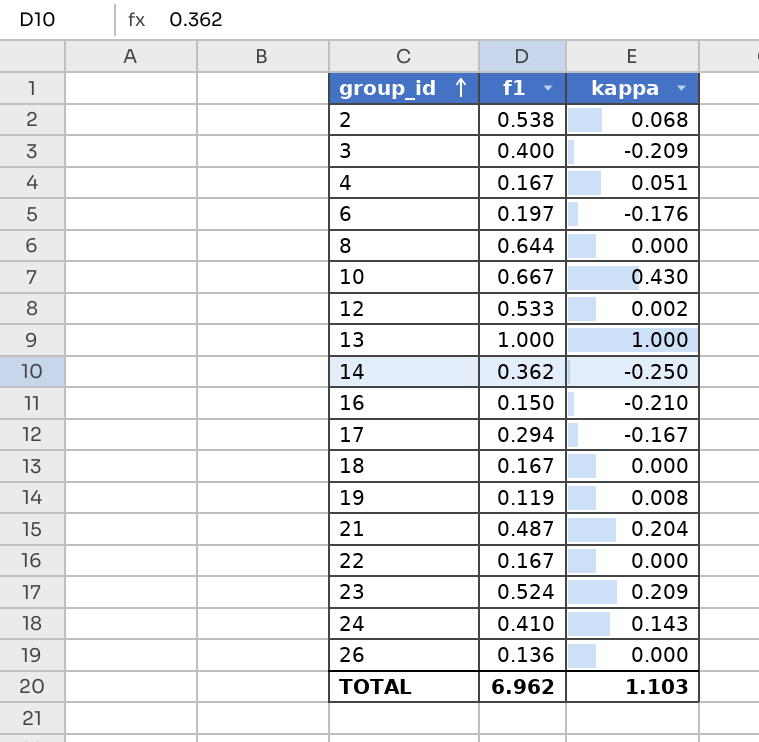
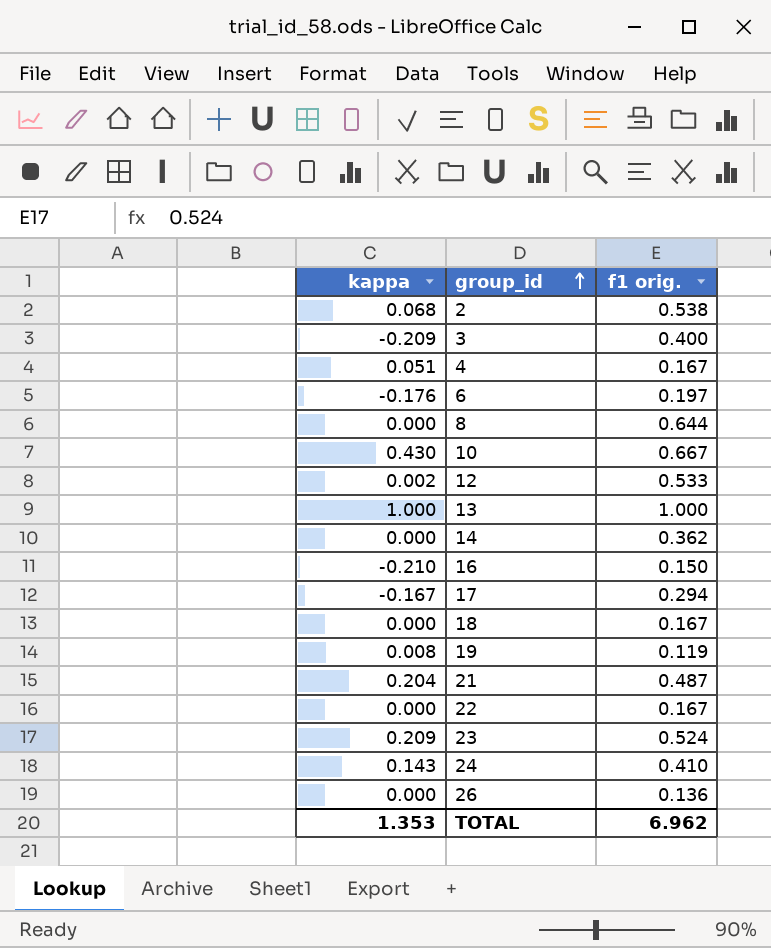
column kappa | position: 3 -> 1
column name: f1 -> f1 orig.
14 | kappa: -0.250 -> 0.000
TOTAL | kappa: 1.103 -> 1.353

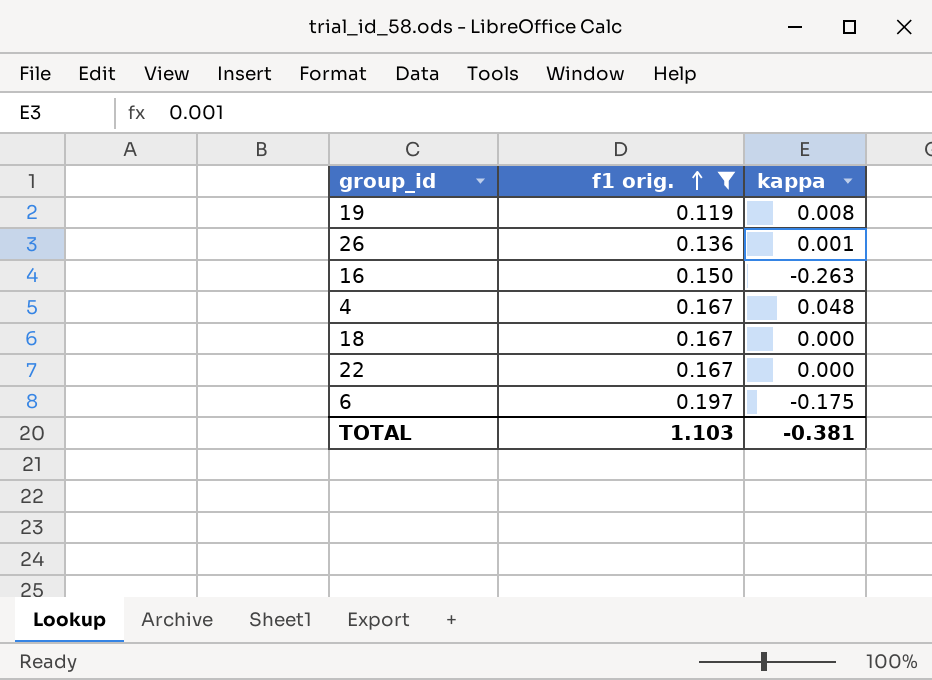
filter: none -> f1 orig. <= 0.197
row order: group_id ascending -> f1 orig. ascending
column kappa | position: 1 -> 3
26 | kappa: 0.000 -> 0.001
16 | kappa: -0.210 -> -0.263
4 | kappa: 0.051 -> 0.048
6 | kappa: -0.176 -> -0.175
TOTAL | f1 orig.: 6.962 -> 1.103
TOTAL | kappa: 1.353 -> -0.381

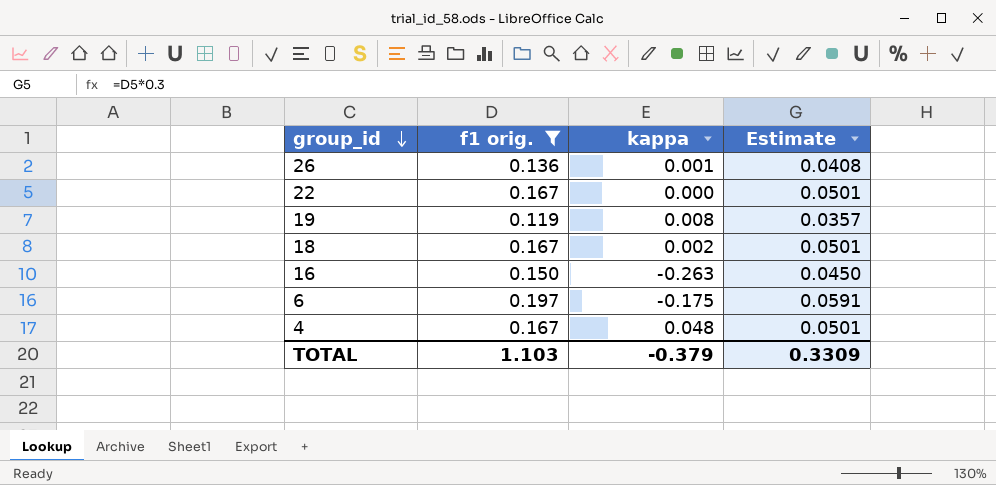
row order: f1 orig. ascending -> group_id descending
column Estimate | formula: none -> [f1 orig.] * 0.3
18 | kappa: 0.000 -> 0.002
TOTAL | kappa: -0.381 -> -0.379

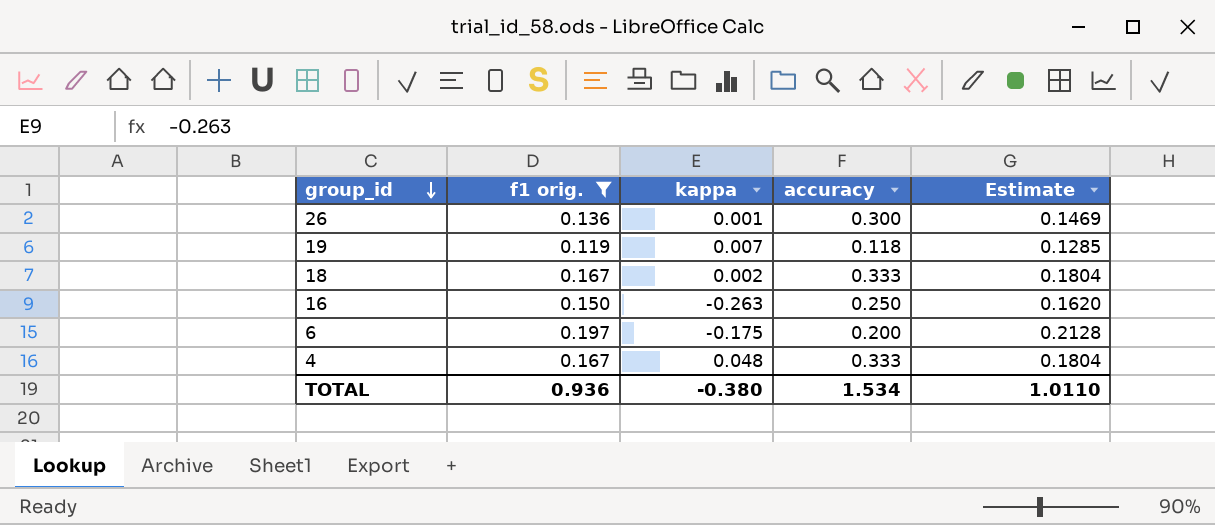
column accuracy | position: none -> 4
column Estimate | formula: [f1 orig.] * 0.3 -> [f1 orig.] * 1.08
row 22: 0.167 | 0.000 | 0.0501 -> none
19 | kappa: 0.008 -> 0.007
TOTAL | f1 orig.: 1.103 -> 0.936
TOTAL | kappa: -0.379 -> -0.380
TOTAL | Estimate: 0.3309 -> 1.0110

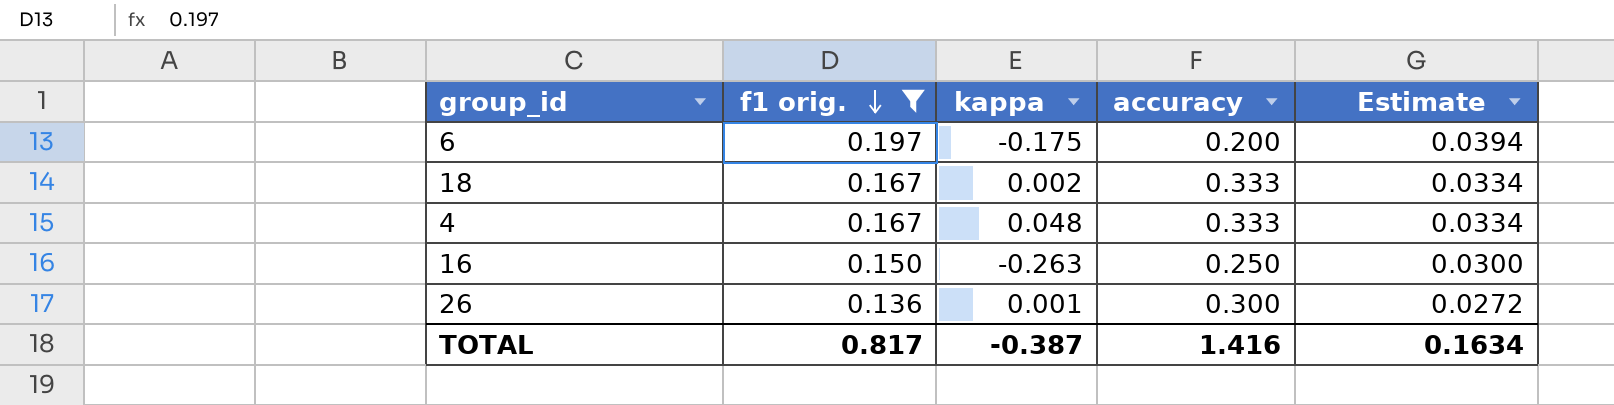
row order: group_id descending -> f1 orig. descending
column Estimate | formula: [f1 orig.] * 1.08 -> [f1 orig.] * 0.2
row 19: 0.119 | 0.007 | 0.118 | 0.1285 -> none
TOTAL | f1 orig.: 0.936 -> 0.817
TOTAL | kappa: -0.380 -> -0.387
TOTAL | accuracy: 1.534 -> 1.416
TOTAL | Estimate: 1.0110 -> 0.1634

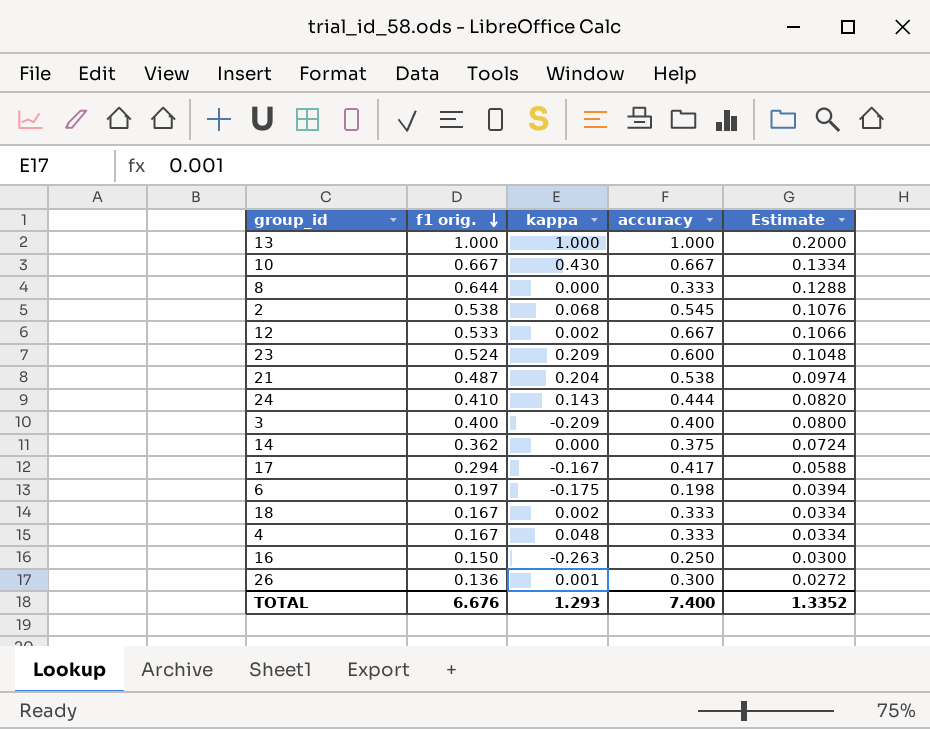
filter: f1 orig. <= 0.197 -> none
6 | accuracy: 0.200 -> 0.198
TOTAL | f1 orig.: 0.817 -> 6.676
TOTAL | kappa: -0.387 -> 1.293
TOTAL | accuracy: 1.416 -> 7.400
TOTAL | Estimate: 0.1634 -> 1.3352

